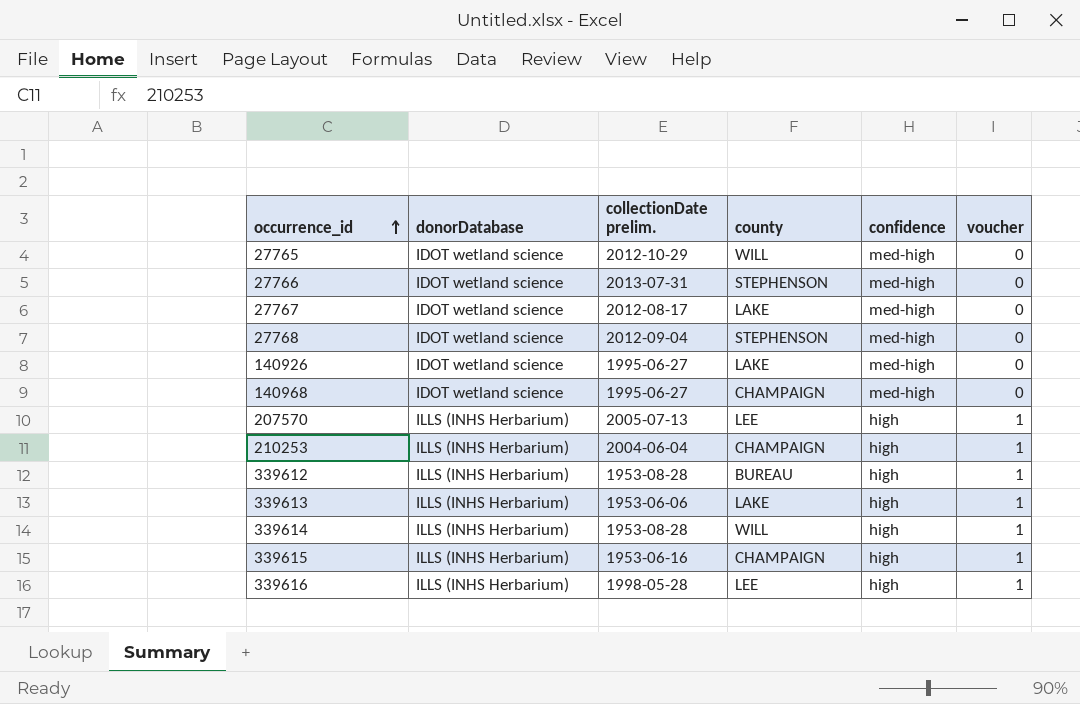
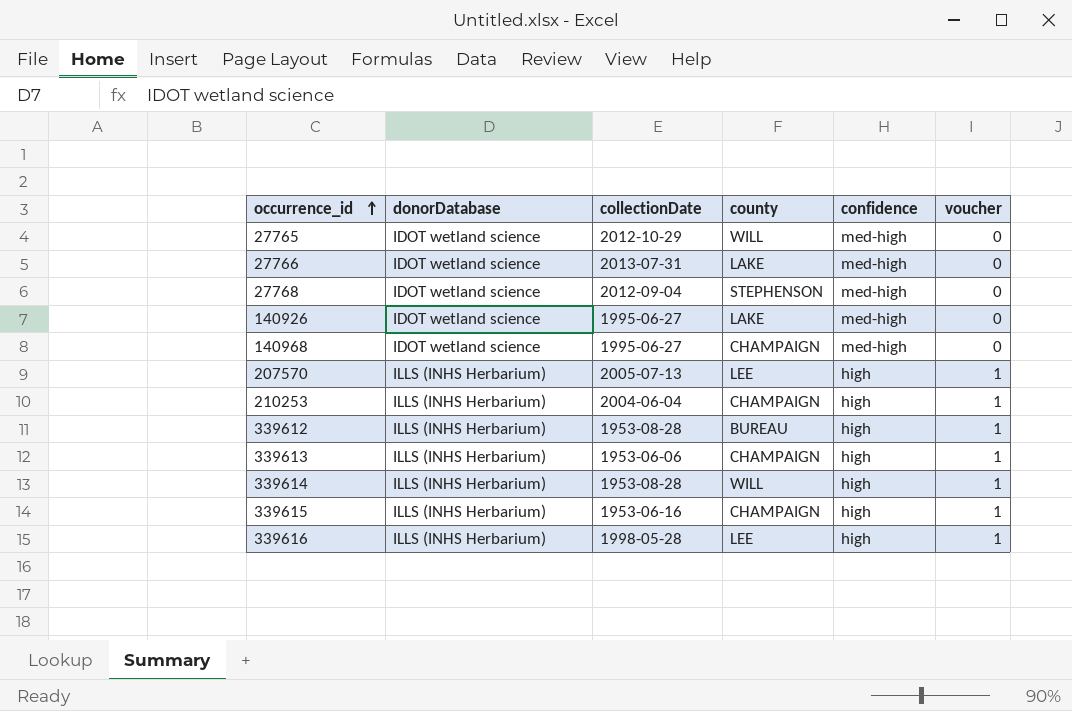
column name: collectionDate prelim. -> collectionDate
row 27767: IDOT wetland science | 2012-08-17 | LAKE | med-high | 0 -> none
27766 | county: STEPHENSON -> LAKE
339613 | county: LAKE -> CHAMPAIGN

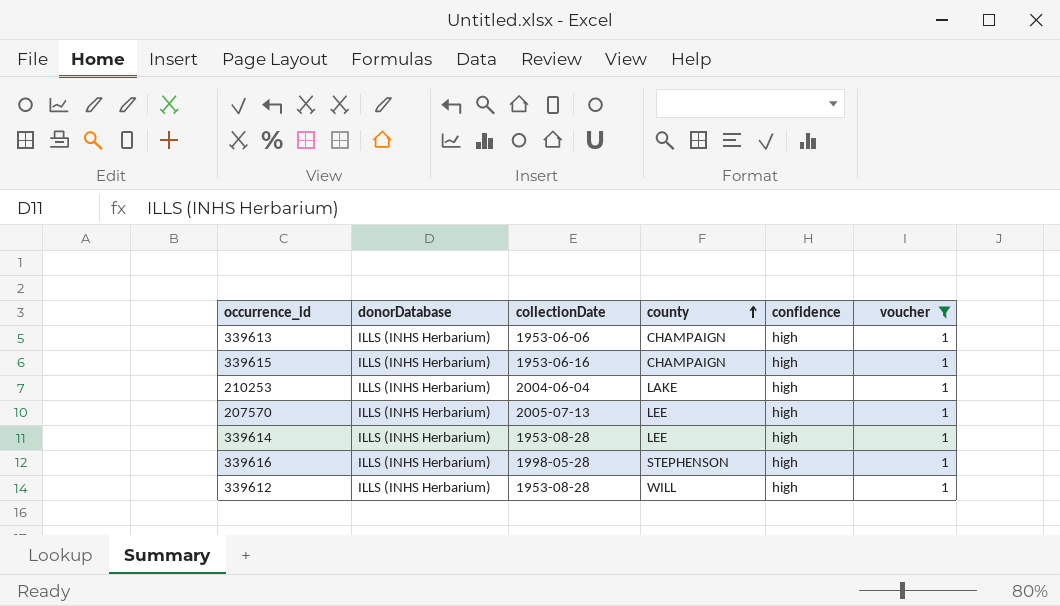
filter: none -> voucher = 1
row order: occurrence_id ascending -> county ascending
210253 | county: CHAMPAIGN -> LAKE
339614 | county: WILL -> LEE
339616 | county: LEE -> STEPHENSON
339612 | county: BUREAU -> WILL

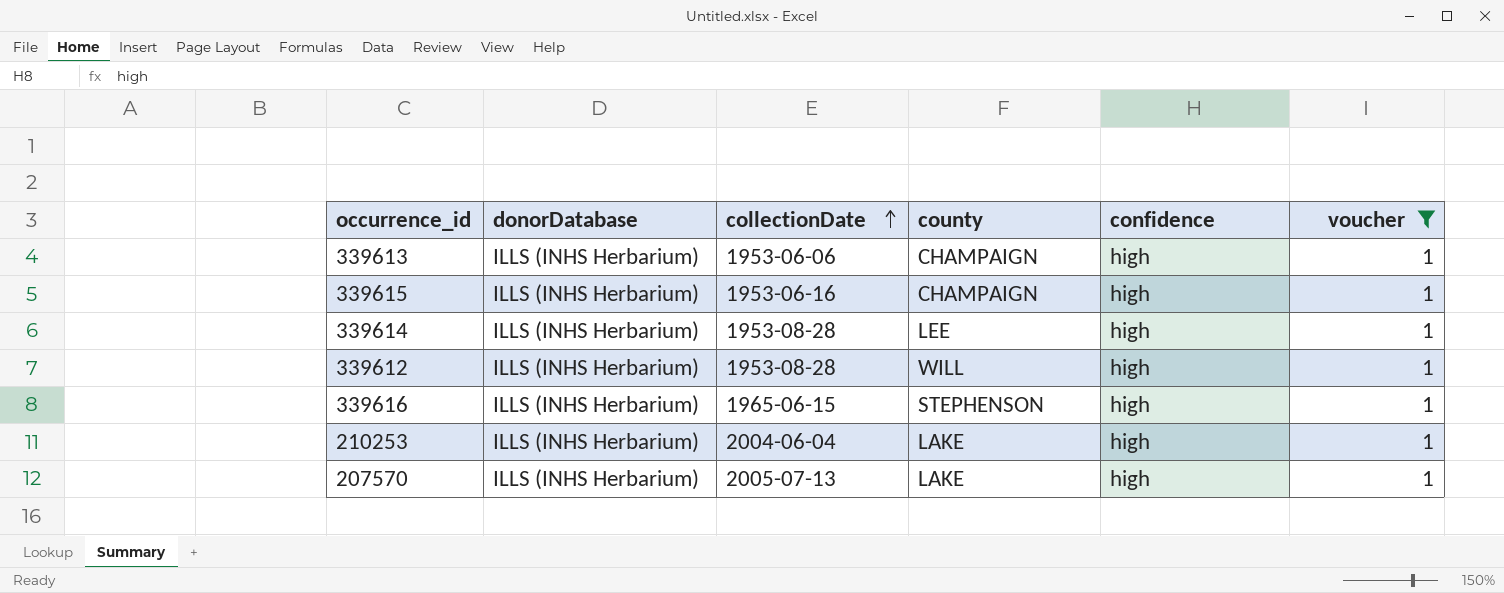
row order: county ascending -> collectionDate ascending
339616 | collectionDate: 1998-05-28 -> 1965-06-15
207570 | county: LEE -> LAKE

